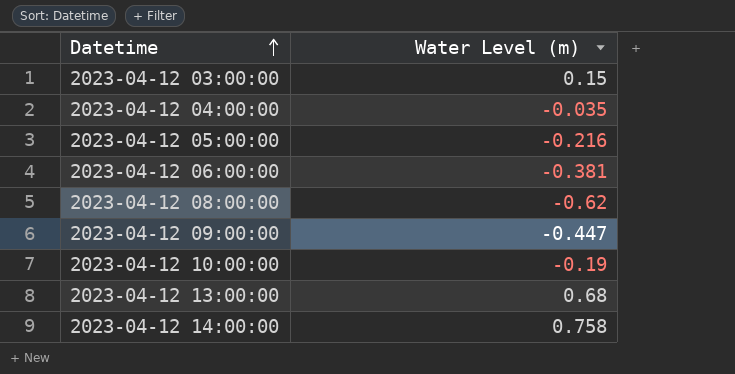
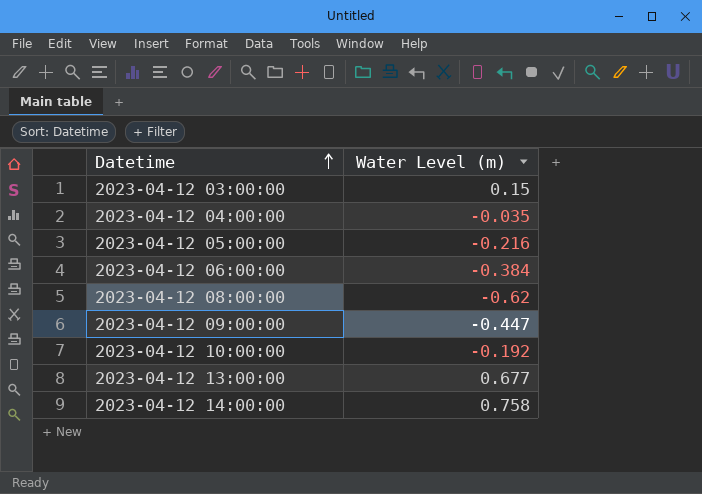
2023-04-12 06:00:00 | Water Level (m): -0.381 -> -0.384
2023-04-12 10:00:00 | Water Level (m): -0.19 -> -0.192
2023-04-12 13:00:00 | Water Level (m): 0.68 -> 0.677

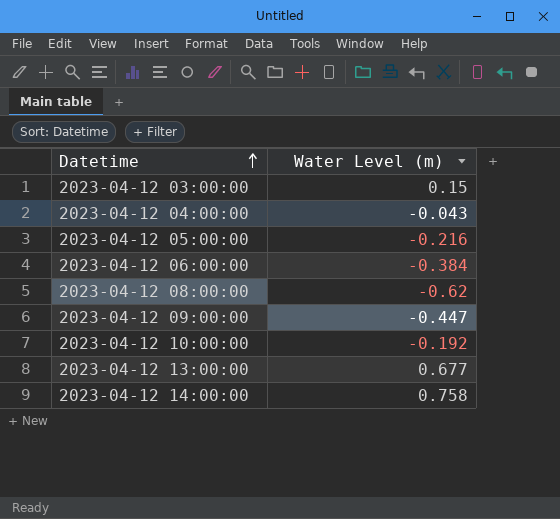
2023-04-12 04:00:00 | Water Level (m): -0.035 -> -0.043

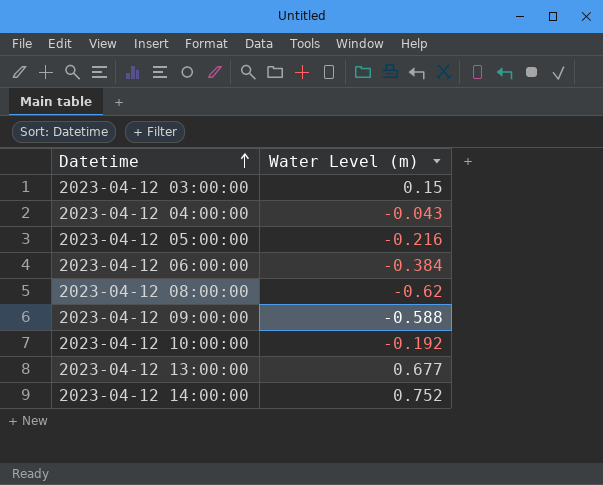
2023-04-12 09:00:00 | Water Level (m): -0.447 -> -0.588
2023-04-12 14:00:00 | Water Level (m): 0.758 -> 0.752

